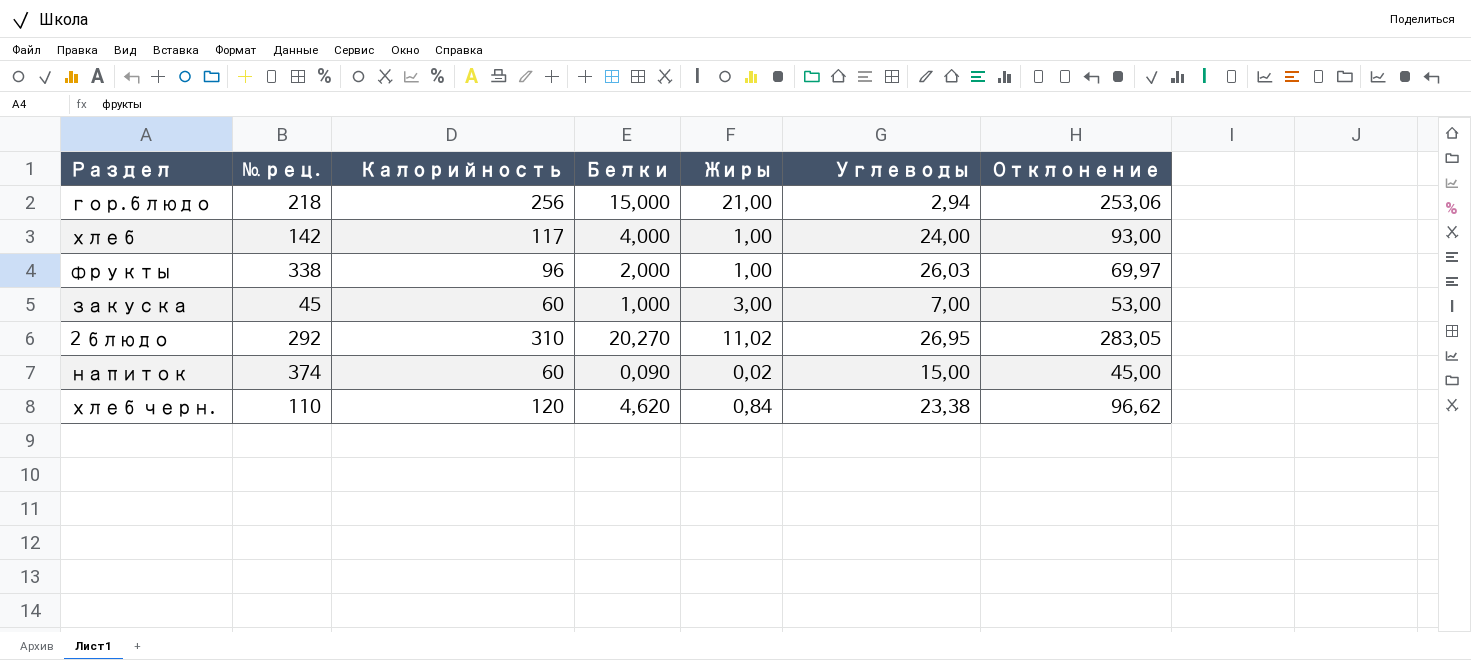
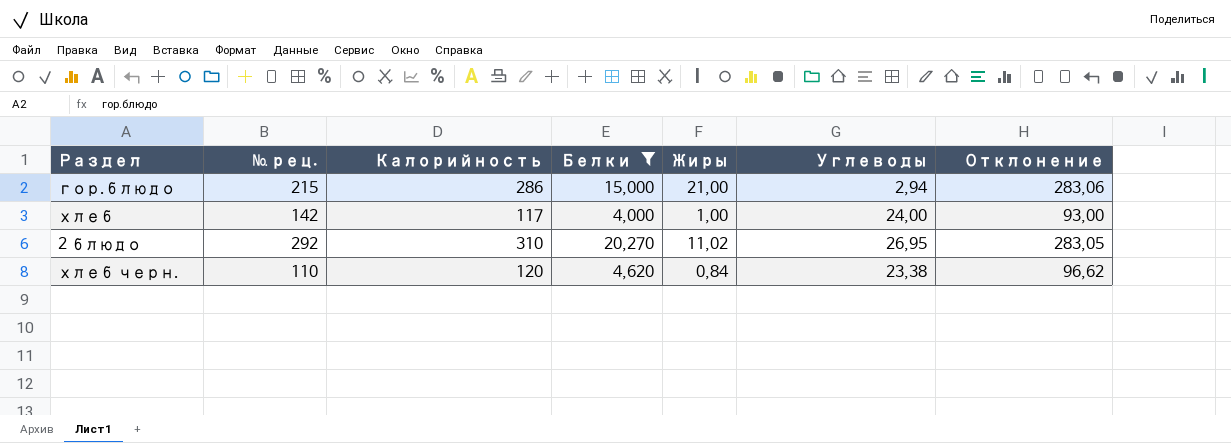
filter: none -> Белки >= 4,000
гор.блюдо | № рец.: 218 -> 215
гор.блюдо | Калорийность: 256 -> 286
гор.блюдо | Отклонение: 253,06 -> 283,06

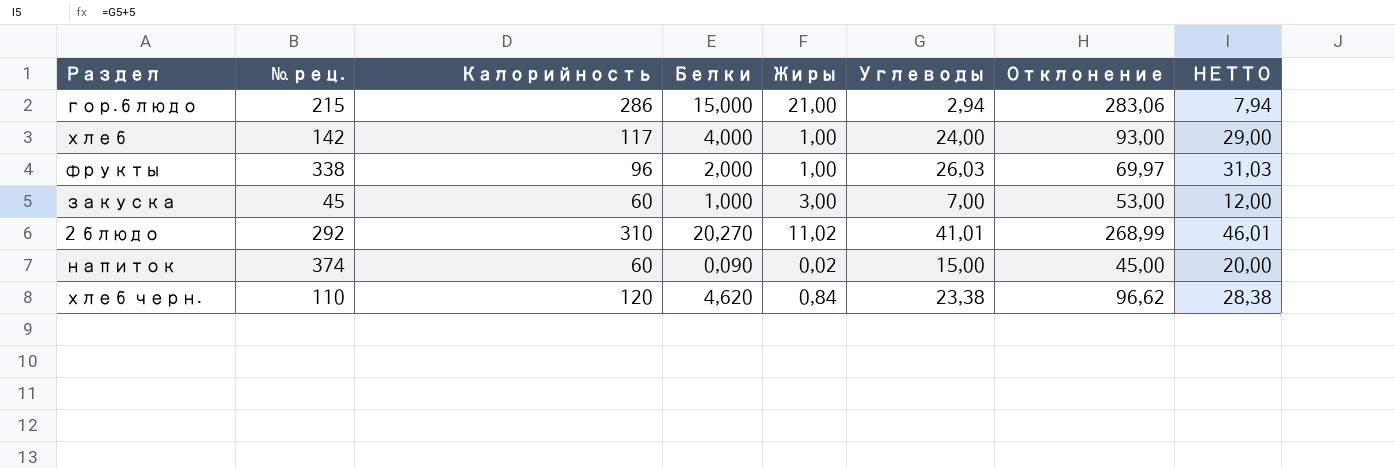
filter: Белки >= 4,000 -> none
column НЕТТО | formula: none -> [Углеводы] + 5
2 блюдо | Углеводы: 26,95 -> 41,01
2 блюдо | Отклонение: 283,05 -> 268,99

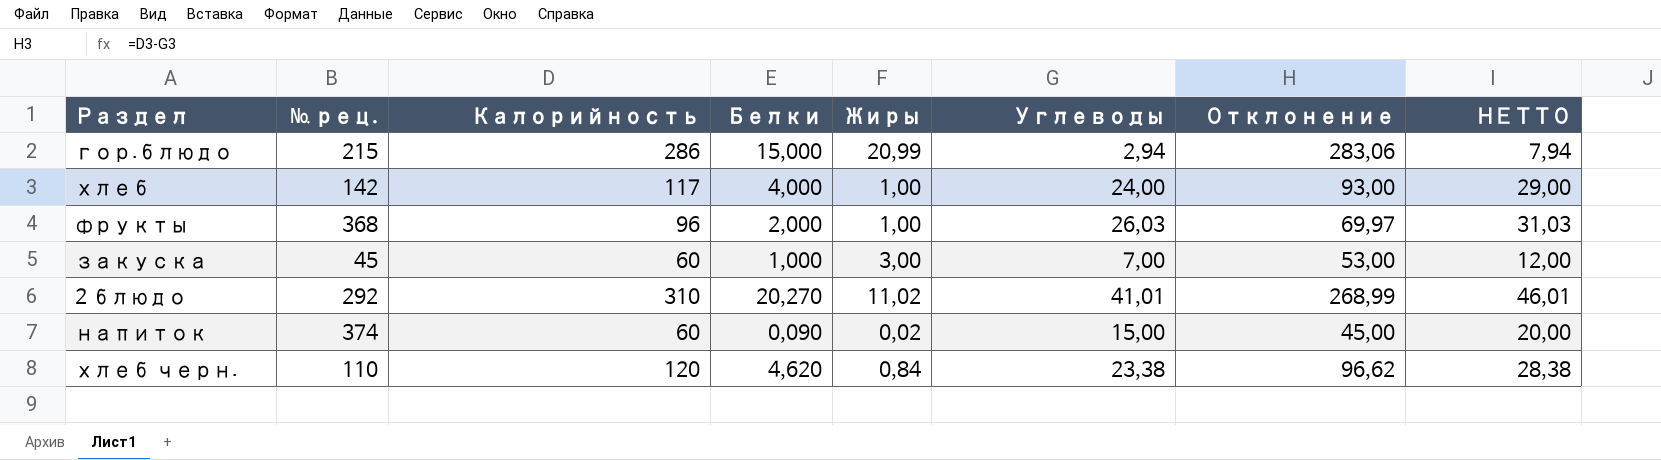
гор.блюдо | Жиры: 21,00 -> 20,99
фрукты | № рец.: 338 -> 368

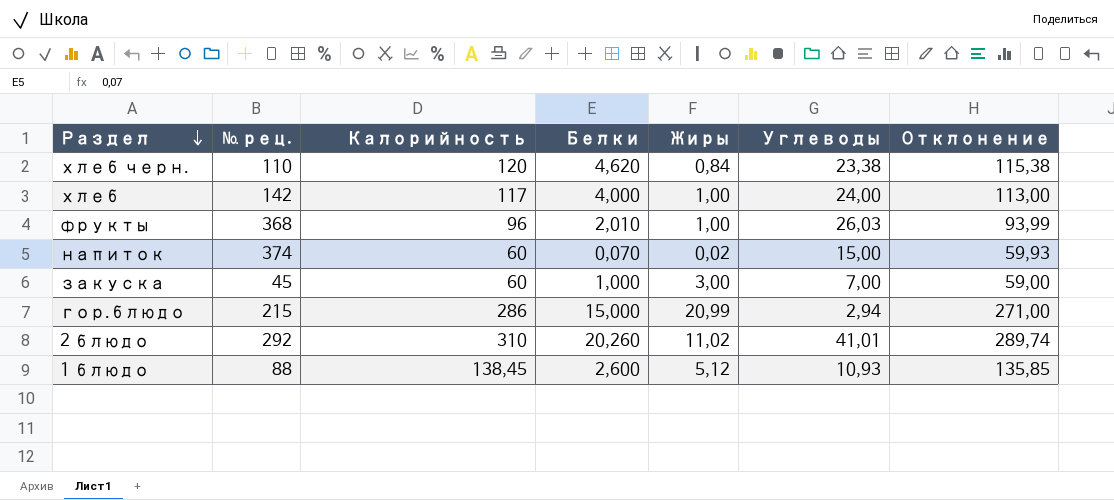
row order: none -> Раздел descending
column НЕТТО | formula: [Углеводы] + 5 -> none
column Отклонение | formula: [Калорийность] - [Углеводы] -> [Калорийность] - [Белки]
фрукты | Белки: 2,000 -> 2,010
напиток | Белки: 0,090 -> 0,070
2 блюдо | Белки: 20,270 -> 20,260
row 1 блюдо: none -> 88 | 138,45 | 2,600 | 5,12 | 10,93 | 135,85

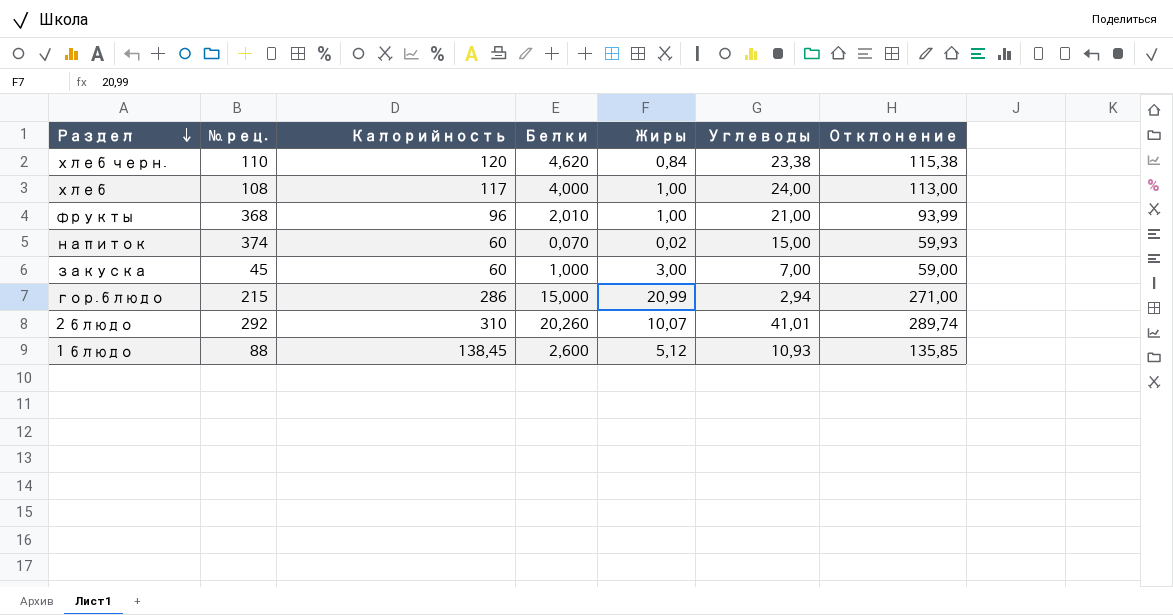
хлеб | № рец.: 142 -> 108
фрукты | Углеводы: 26,03 -> 21,00
2 блюдо | Жиры: 11,02 -> 10,07

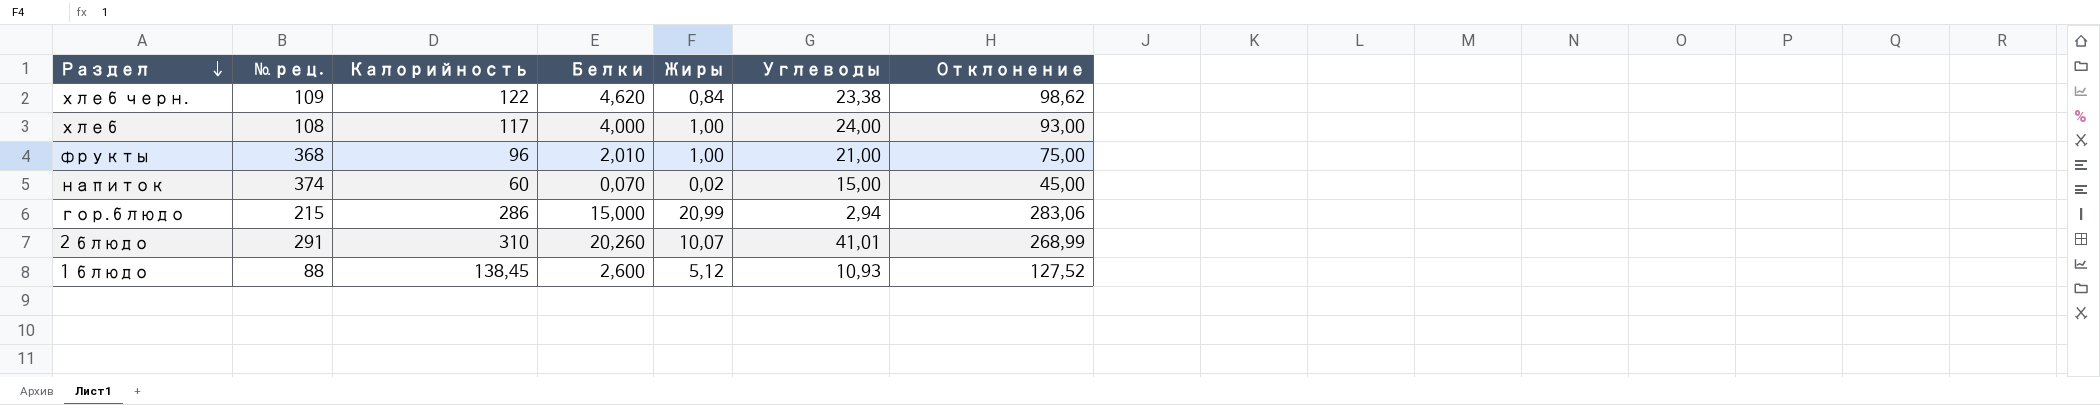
column Отклонение | formula: [Калорийность] - [Белки] -> [Калорийность] - [Углеводы]
row закуска: 45 | 60 | 1,000 | 3,00 | 7,00 | 59,00 -> none
хлеб черн. | № рец.: 110 -> 109
хлеб черн. | Калорийность: 120 -> 122
2 блюдо | № рец.: 292 -> 291

